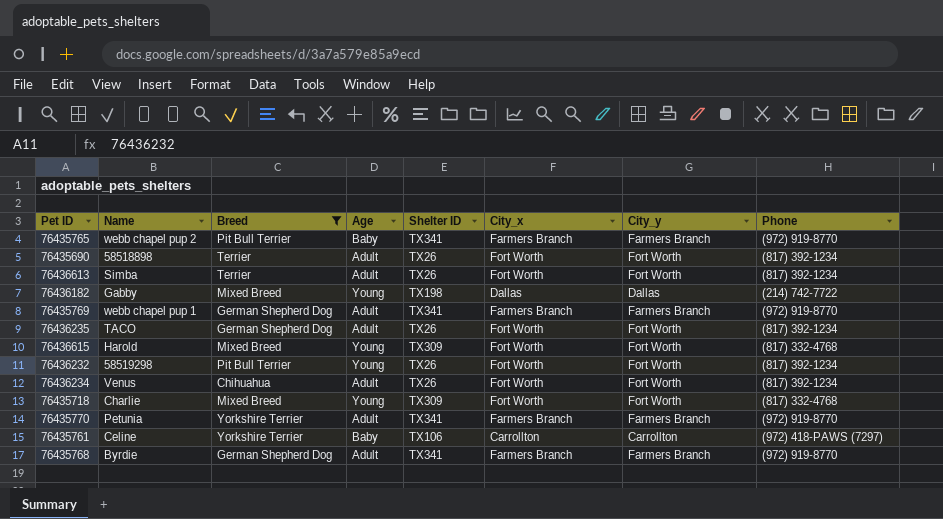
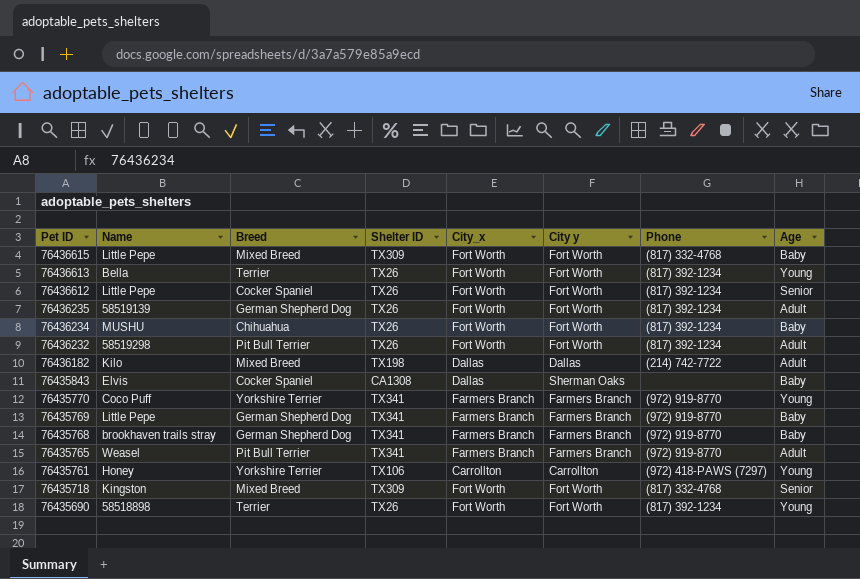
filter: Breed != Cocker Spaniel -> none
row order: none -> Pet ID descending
column name: City_y -> City y
column Age | position: 4 -> 8
76436615 | Name: Harold -> Little Pepe
76436615 | Age: Young -> Baby
76436613 | Name: Simba -> Bella
76436613 | Age: Adult -> Young
76436235 | Name: TACO -> 58519139
76436234 | Name: Venus -> MUSHU
76436234 | Age: Adult -> Baby
76436232 | Age: Young -> Adult
76436182 | Name: Gabby -> Kilo
76436182 | Age: Young -> Adult
76435770 | Name: Petunia -> Coco Puff
76435770 | Age: Adult -> Young
76435769 | Name: webb chapel pup 1 -> Little Pepe
76435769 | Age: Adult -> Baby
76435768 | Name: Byrdie -> brookhaven trails stray
76435768 | Age: Adult -> Baby
76435765 | Name: webb chapel pup 2 -> Weasel
76435765 | Age: Baby -> Adult
76435761 | Name: Celine -> Honey
76435761 | Age: Baby -> Young
76435718 | Name: Charlie -> Kingston
76435718 | Age: Young -> Senior
76435690 | Age: Adult -> Young

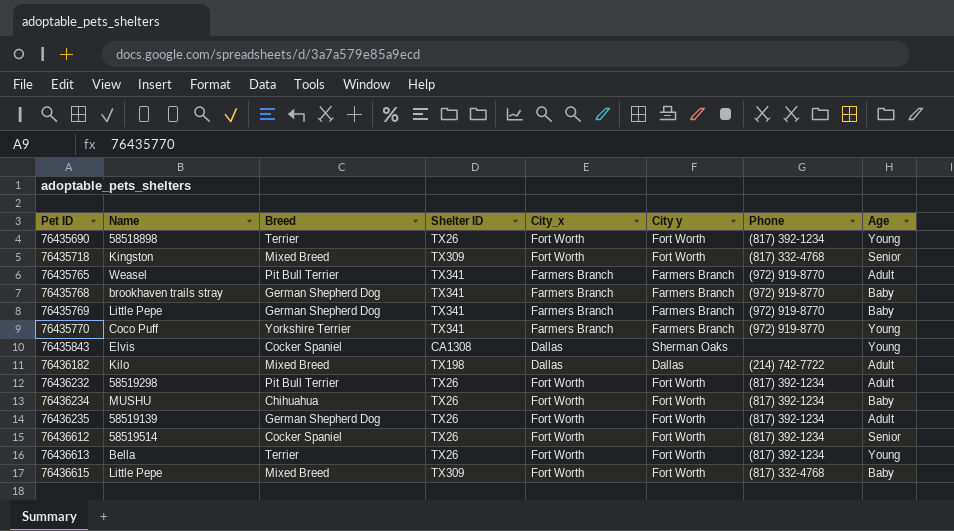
row order: Pet ID descending -> Pet ID ascending
row 76435761: Honey | Yorkshire Terrier | TX106 | Carrollton | Carrollton | (972) 418-PAWS (7297) | Young -> none
76435843 | Age: Baby -> Young
76436612 | Name: Little Pepe -> 58519514

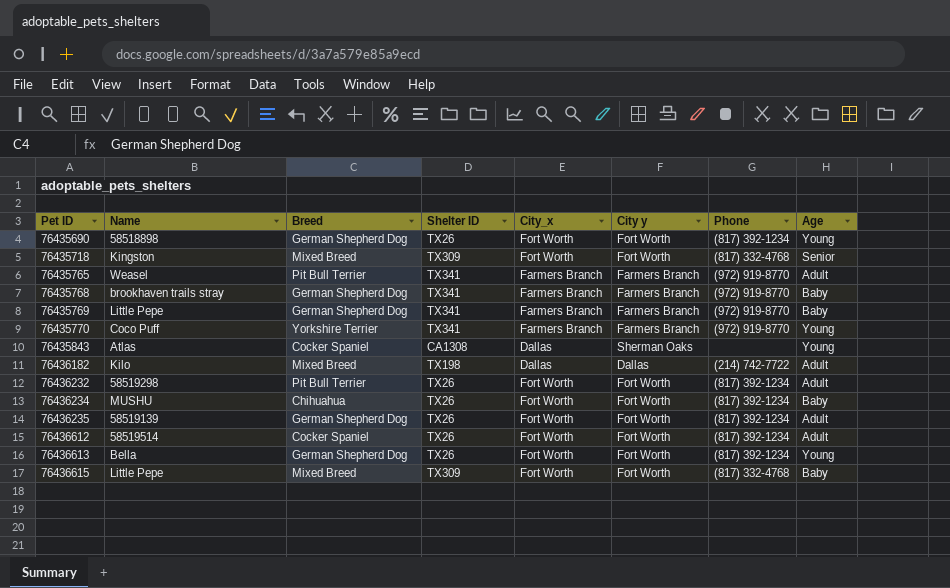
76435690 | Breed: Terrier -> German Shepherd Dog
76435843 | Name: Elvis -> Atlas
76436612 | Age: Senior -> Adult
76436613 | Breed: Terrier -> German Shepherd Dog

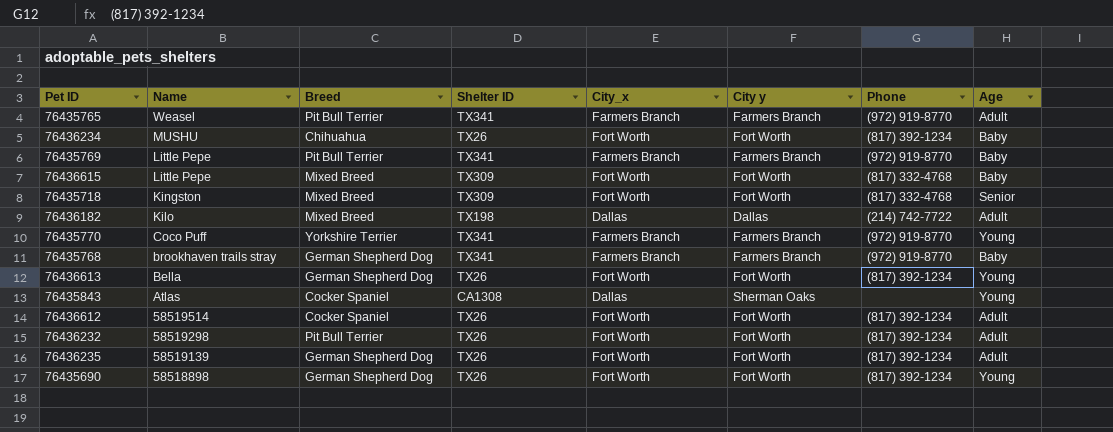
row order: Pet ID ascending -> Name descending
76435769 | Breed: German Shepherd Dog -> Pit Bull Terrier

